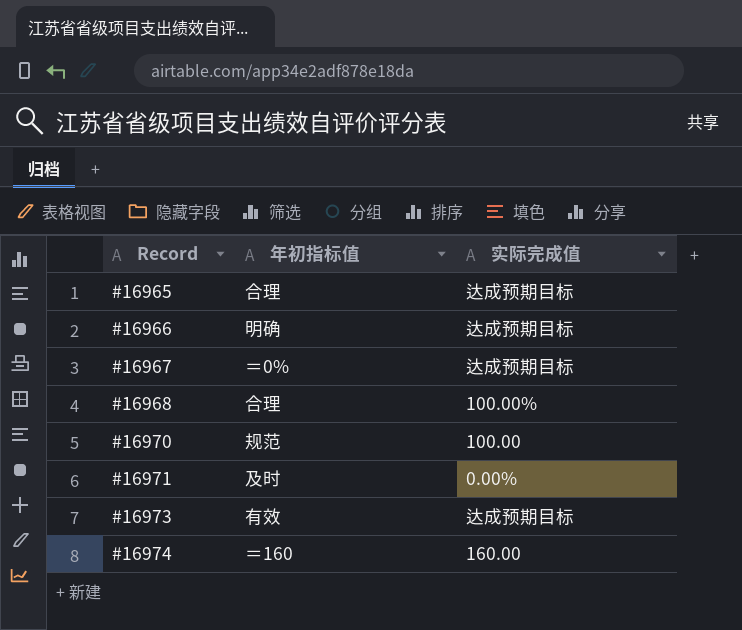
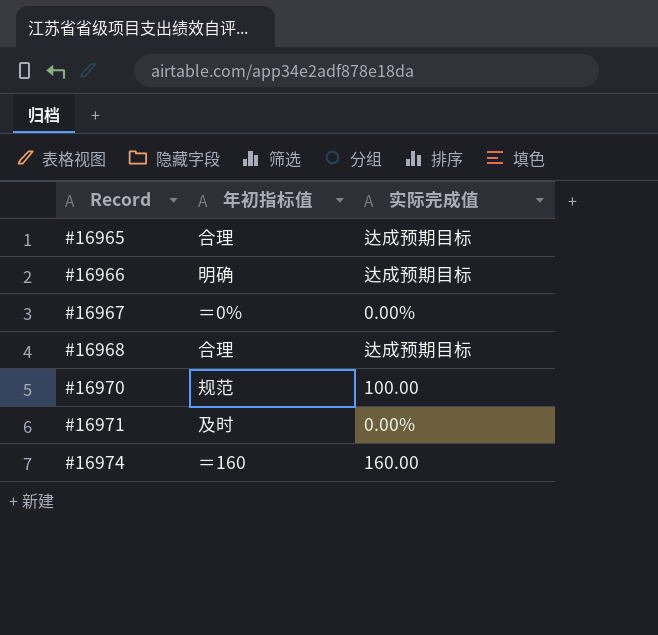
row #16973: 有效 | 达成预期目标 -> none
#16967 | 实际完成值: 达成预期目标 -> 0.00%
#16968 | 实际完成值: 100.00% -> 达成预期目标

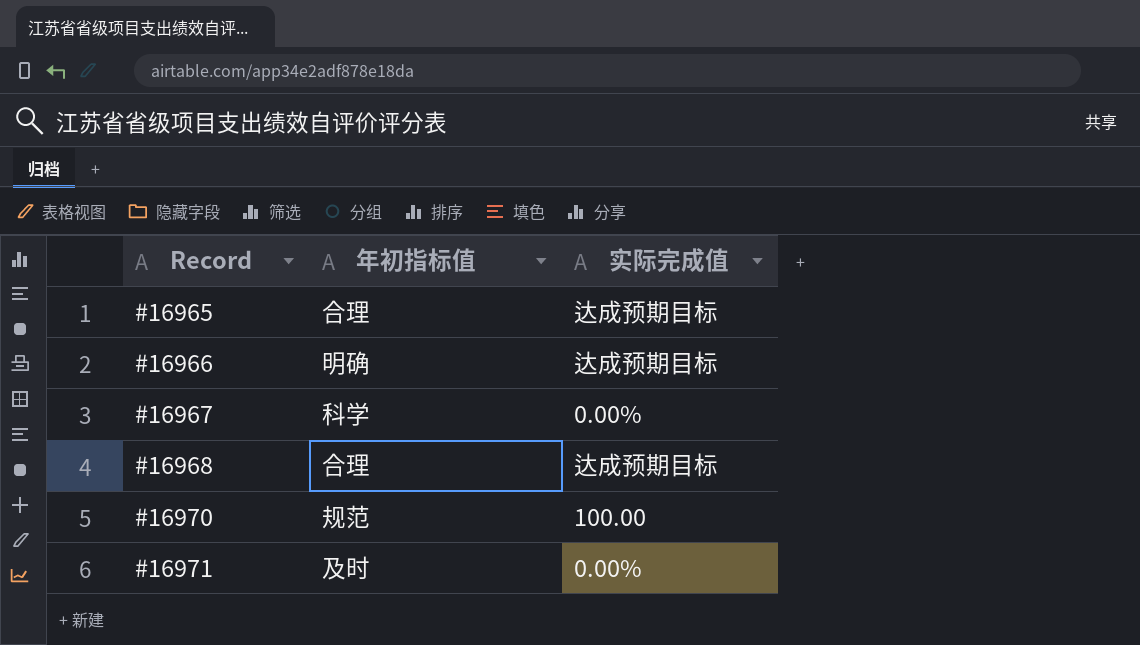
row #16974: ＝160 | 160.00 -> none
#16967 | 年初指标值: ＝0% -> 科学

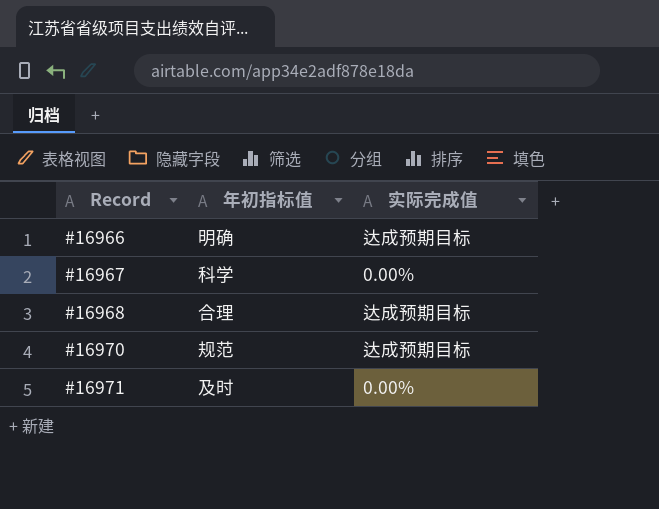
row #16965: 合理 | 达成预期目标 -> none
#16970 | 实际完成值: 100.00 -> 达成预期目标

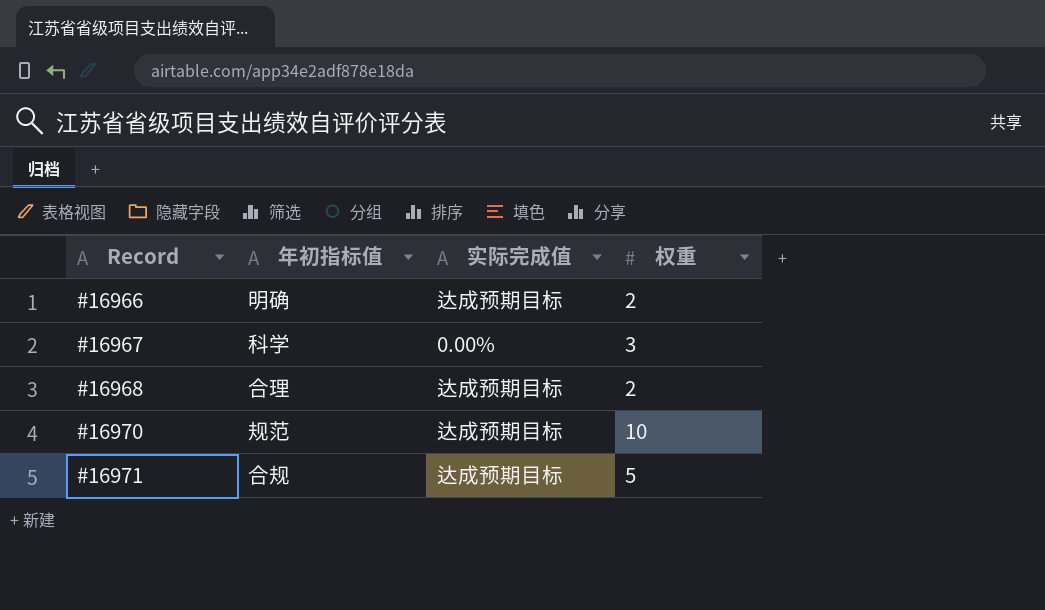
column 权重 | position: none -> 4
#16971 | 年初指标值: 及时 -> 合规
#16971 | 实际完成值: 0.00% -> 达成预期目标

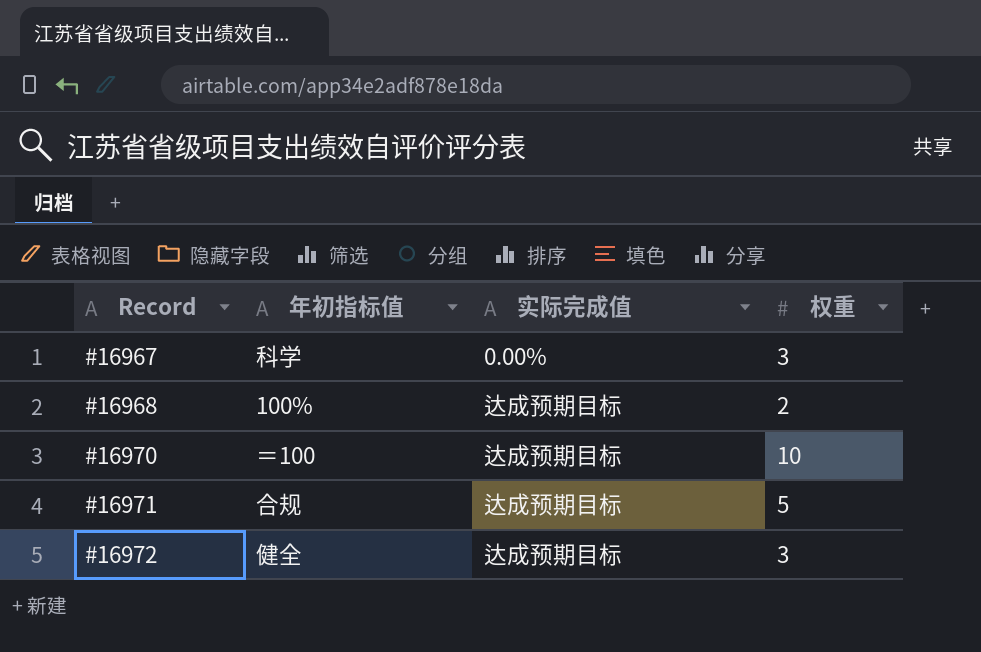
row #16966: 明确 | 达成预期目标 | 2 -> none
#16968 | 年初指标值: 合理 -> 100%
#16970 | 年初指标值: 规范 -> ＝100
row #16972: none -> 健全 | 达成预期目标 | 3

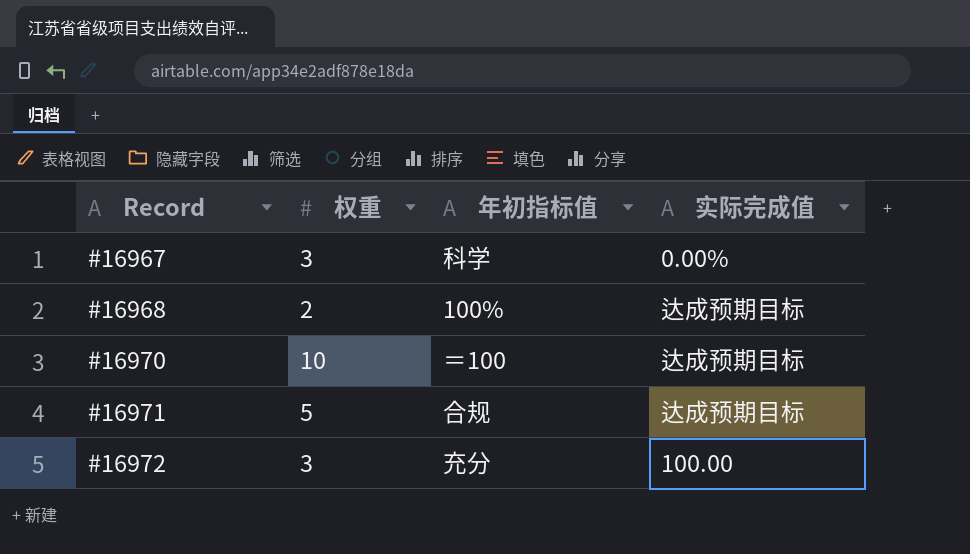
column 权重 | position: 4 -> 2
#16972 | 年初指标值: 健全 -> 充分
#16972 | 实际完成值: 达成预期目标 -> 100.00

